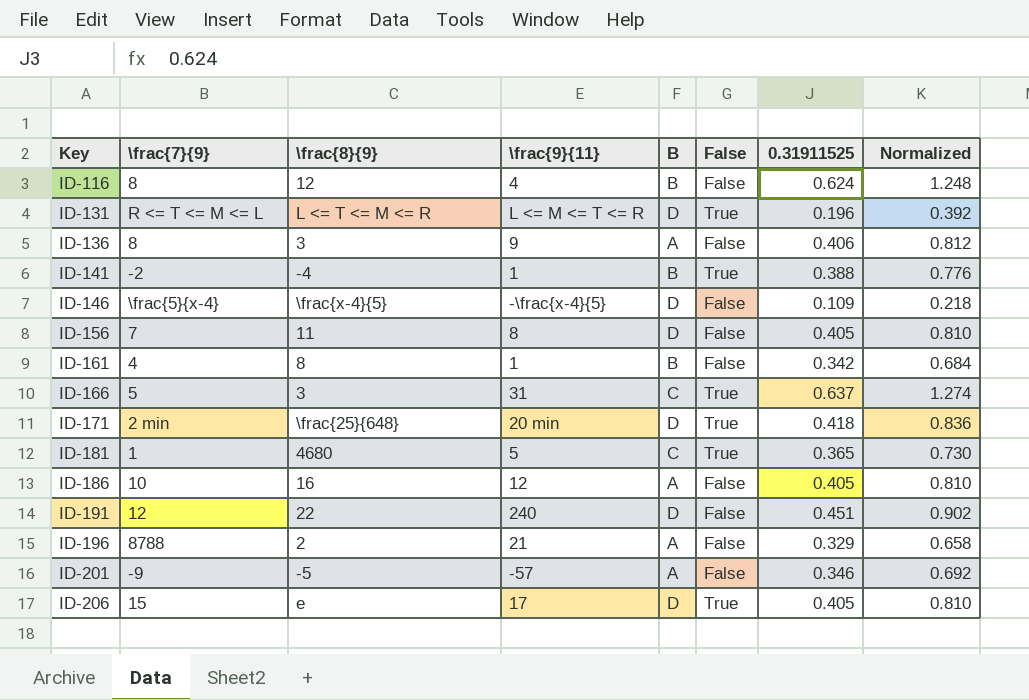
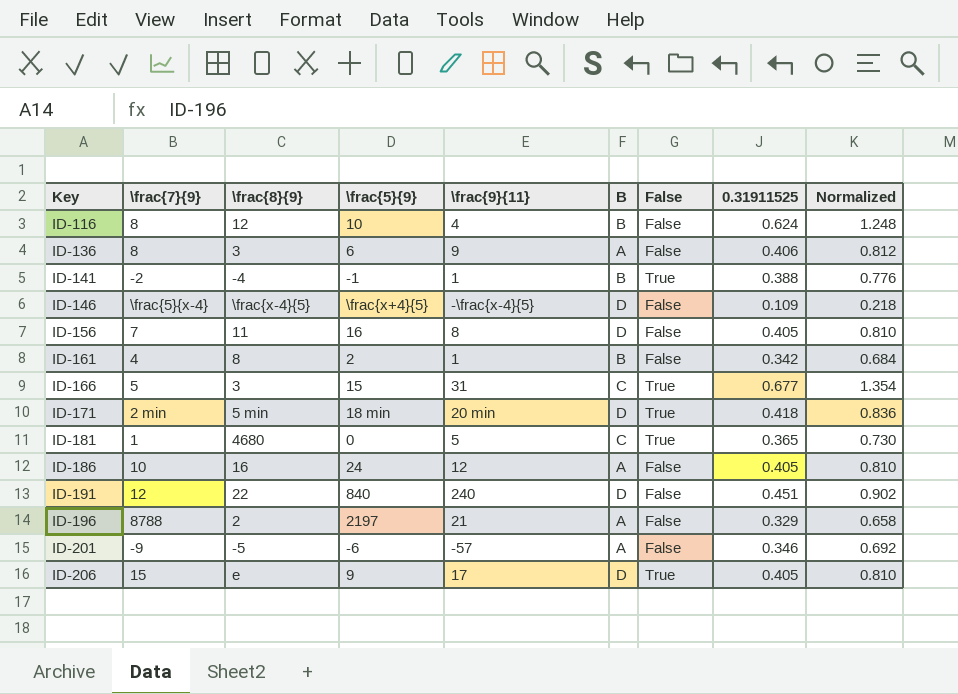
column \frac{5}{9} | position: none -> 4
row ID-131: R <= T <= M <= L | L <= T <= M <= R | L <= M <= T <= R | D | True | 0.196 | 0.392 -> none
ID-166 | 0.31911525: 0.637 -> 0.677
ID-166 | Normalized: 1.274 -> 1.354
ID-171 | \frac{8}{9}: \frac{25}{648} -> 5 min

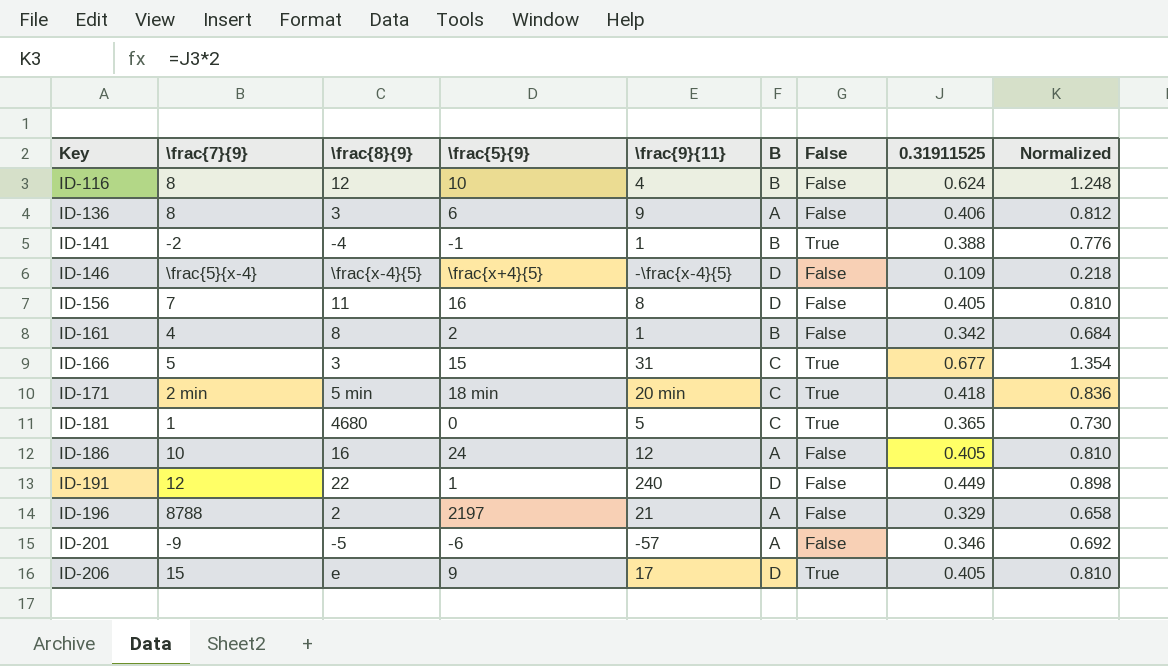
ID-171 | B: D -> C
ID-191 | \frac{5}{9}: 840 -> 1
ID-191 | 0.31911525: 0.451 -> 0.449
ID-191 | Normalized: 0.902 -> 0.898

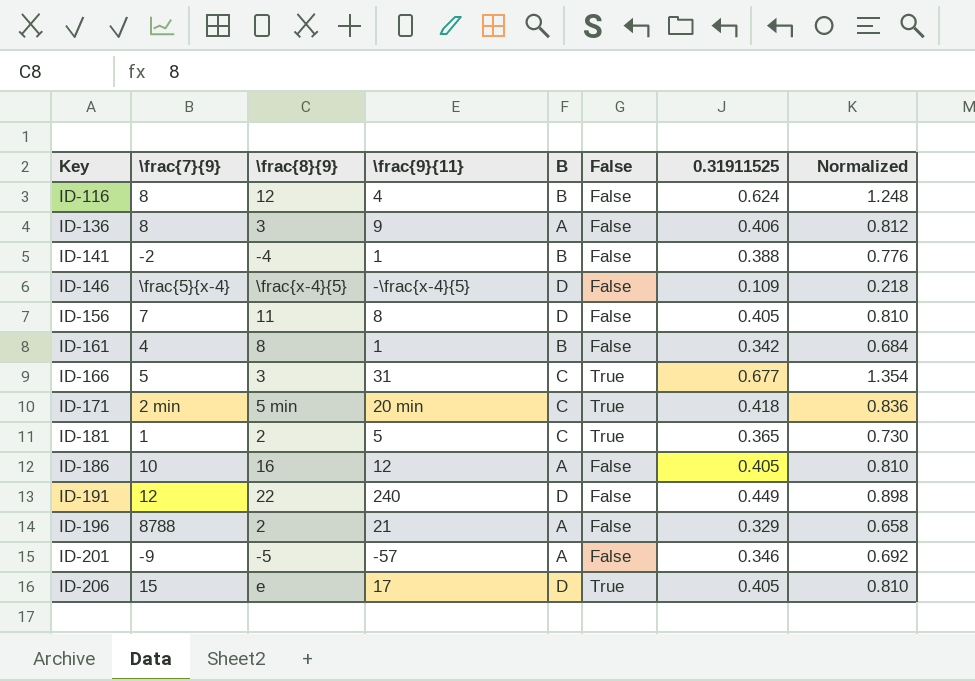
column \frac{5}{9} | position: 4 -> none
ID-141 | False: True -> False
ID-181 | \frac{8}{9}: 4680 -> 2

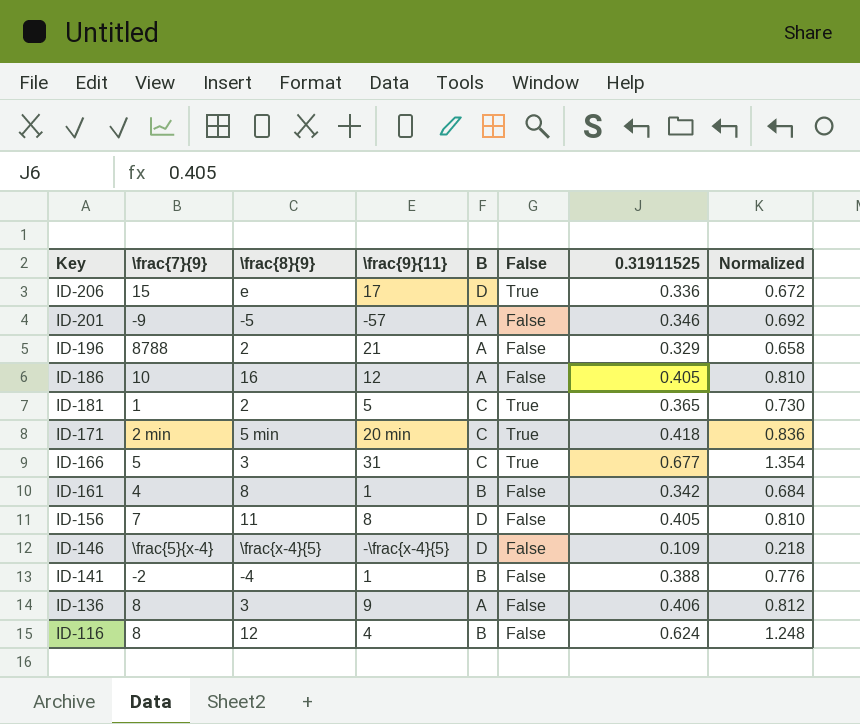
row order: Key ascending -> Key descending
row ID-191: 12 | 22 | 240 | D | False | 0.449 | 0.898 -> none
ID-206 | 0.31911525: 0.405 -> 0.336
ID-206 | Normalized: 0.810 -> 0.672

